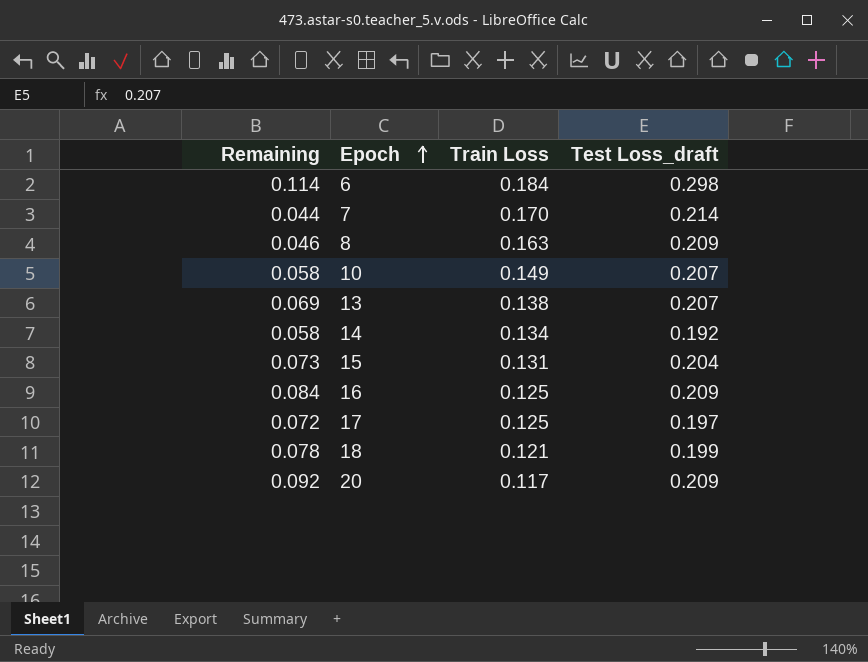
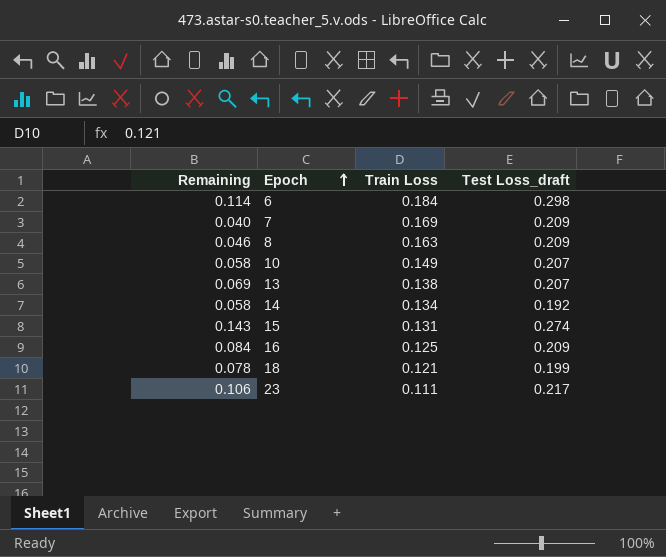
row 17: 0.072 | 0.125 | 0.197 -> none
row 20: 0.092 | 0.117 | 0.209 -> none
7 | Remaining: 0.044 -> 0.040
7 | Train Loss: 0.170 -> 0.169
7 | Test Loss_draft: 0.214 -> 0.209
15 | Remaining: 0.073 -> 0.143
15 | Test Loss_draft: 0.204 -> 0.274
row 23: none -> 0.106 | 0.111 | 0.217

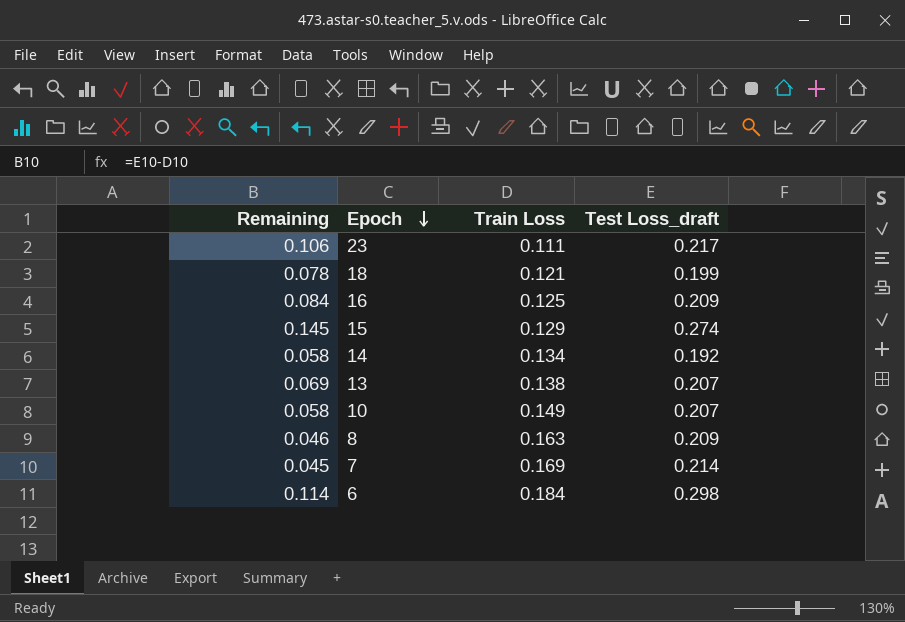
row order: Epoch ascending -> Epoch descending
15 | Remaining: 0.143 -> 0.145
15 | Train Loss: 0.131 -> 0.129
7 | Remaining: 0.040 -> 0.045
7 | Test Loss_draft: 0.209 -> 0.214

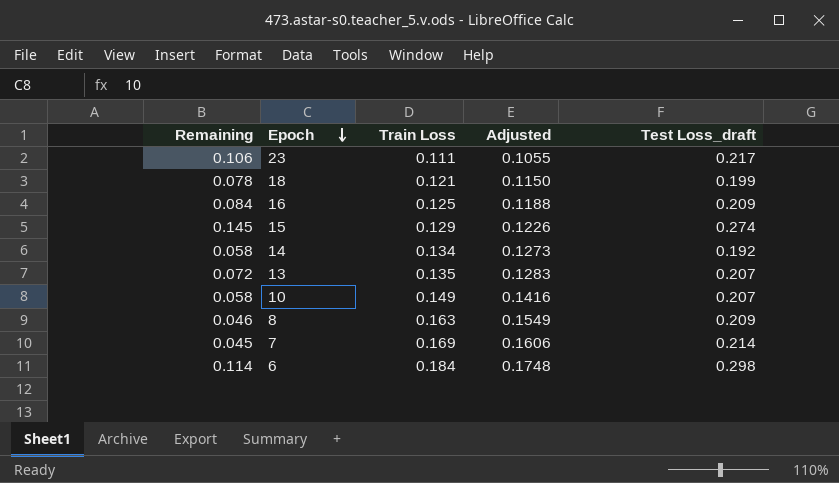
column Adjusted | formula: none -> [Train Loss] * 0.95
13 | Remaining: 0.069 -> 0.072
13 | Train Loss: 0.138 -> 0.135

